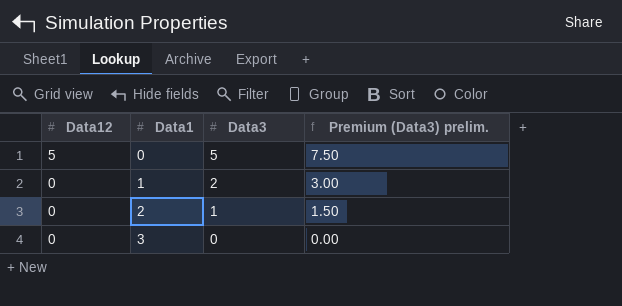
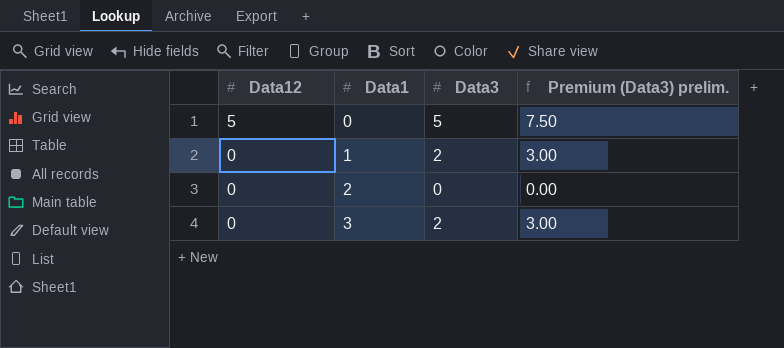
2 | Data3: 1 -> 0
2 | Premium (Data3) prelim.: 1.50 -> 0.00
3 | Data3: 0 -> 2
3 | Premium (Data3) prelim.: 0.00 -> 3.00

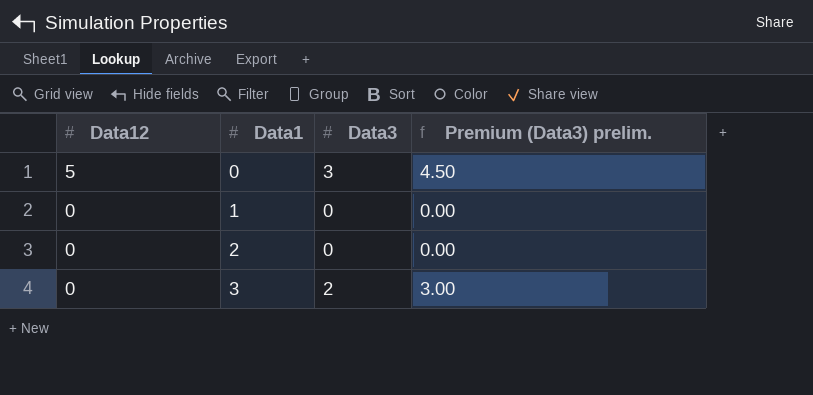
0 | Data3: 5 -> 3
0 | Premium (Data3) prelim.: 7.50 -> 4.50
1 | Data3: 2 -> 0
1 | Premium (Data3) prelim.: 3.00 -> 0.00

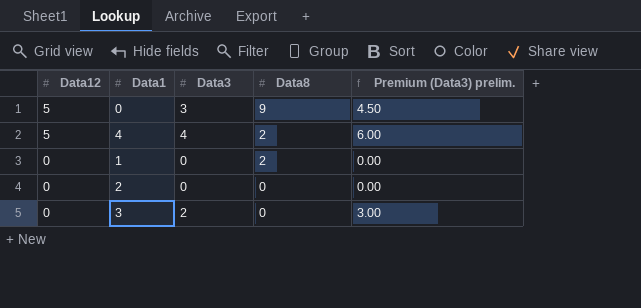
column Data8 | position: none -> 4
row 4: none -> 5 | 4 | 2 | 6.00

